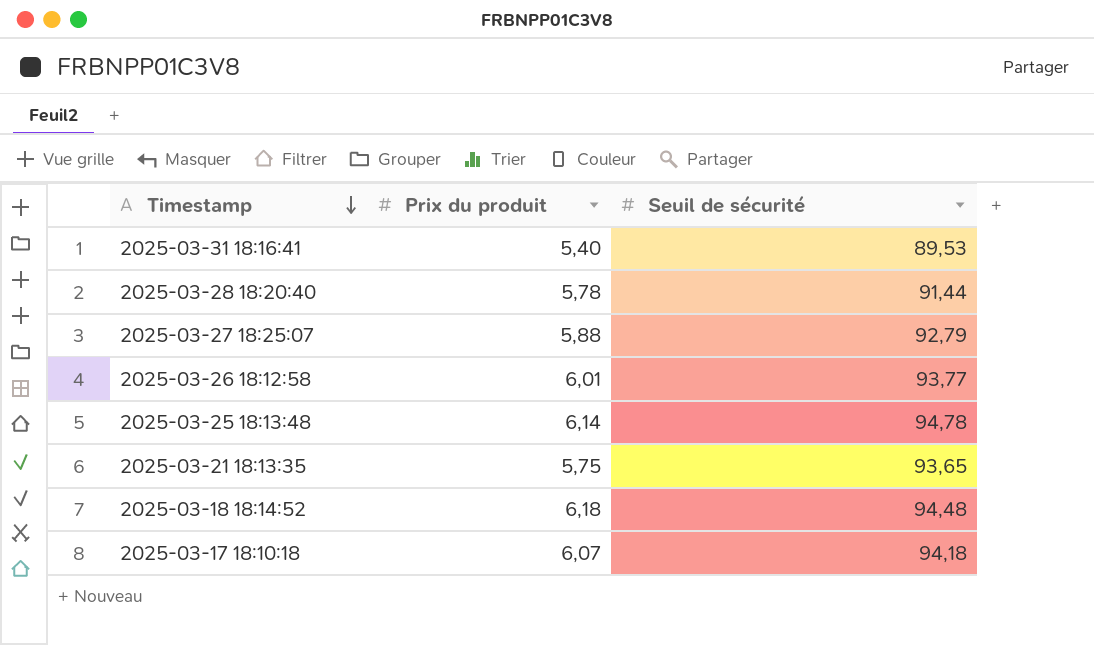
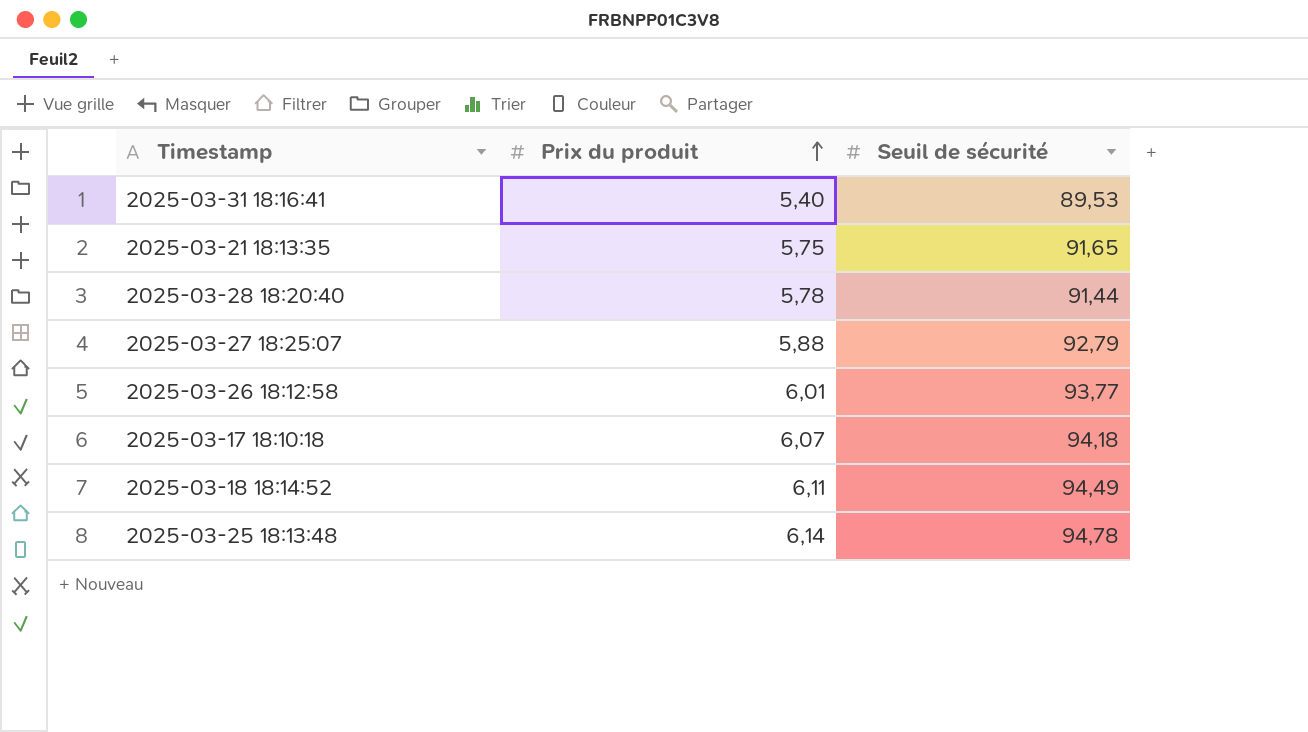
row order: Timestamp descending -> Prix du produit ascending
2025-03-21 18:13:35 | Seuil de sécurité: 93,65 -> 91,65
2025-03-18 18:14:52 | Prix du produit: 6,18 -> 6,11
2025-03-18 18:14:52 | Seuil de sécurité: 94,48 -> 94,49

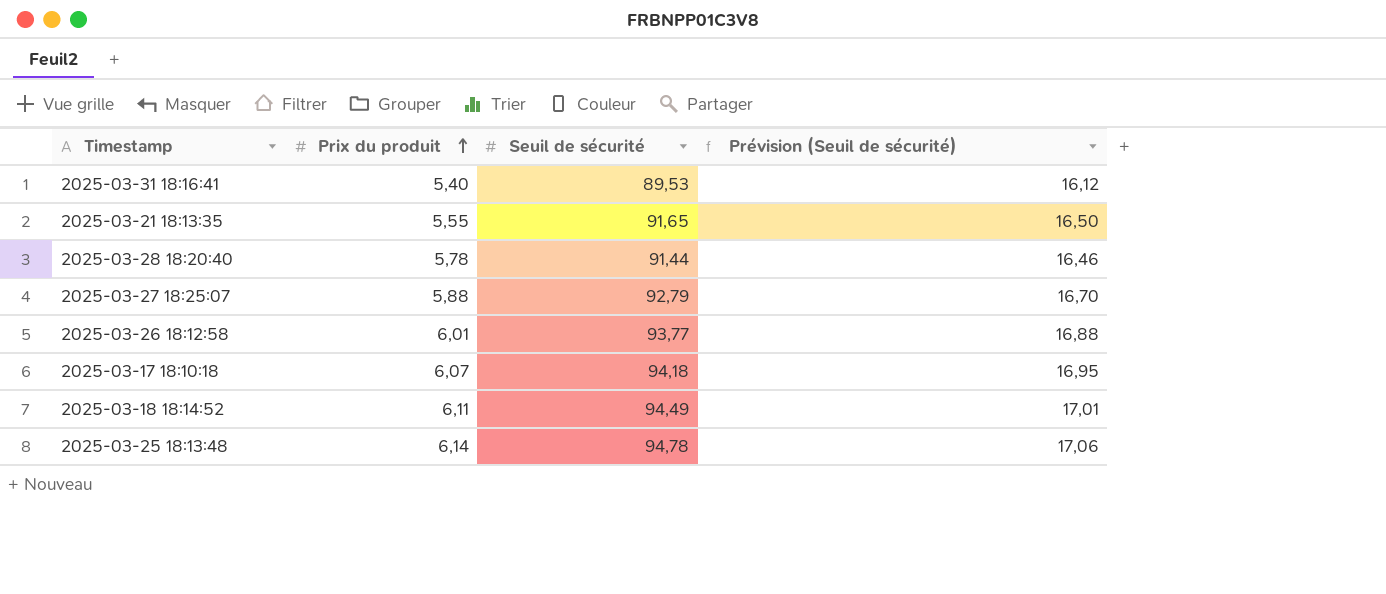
column Prévision (Seuil de sécurité) | formula: none -> [Seuil de sécurité] * 0,18
2025-03-21 18:13:35 | Prix du produit: 5,75 -> 5,55

